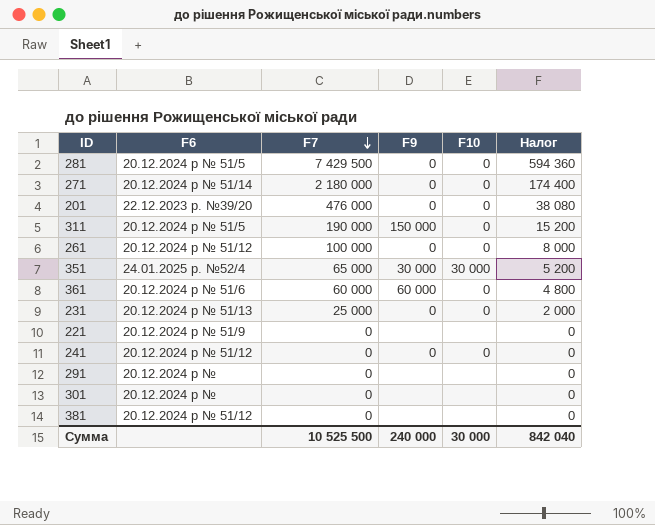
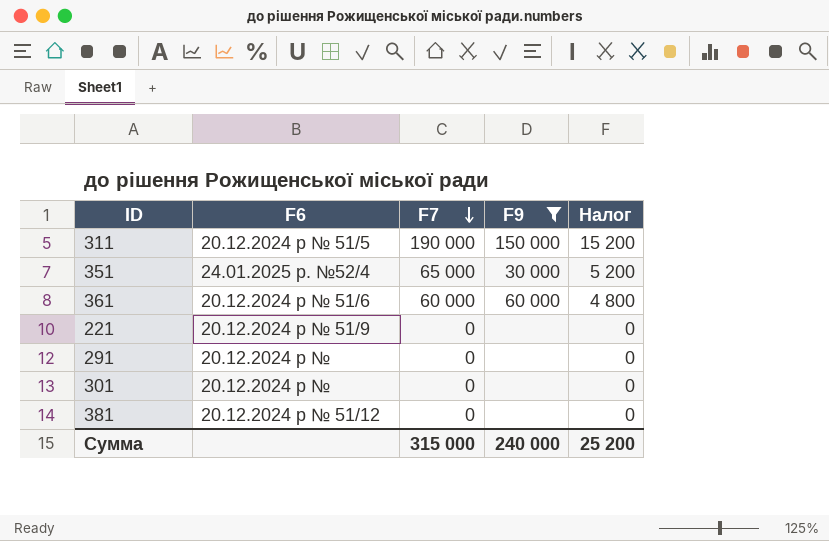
filter: none -> F9 != 0
column F10 | position: 5 -> none
Сумма | F7: 10 525 500 -> 315 000
Сумма | Налог: 842 040 -> 25 200

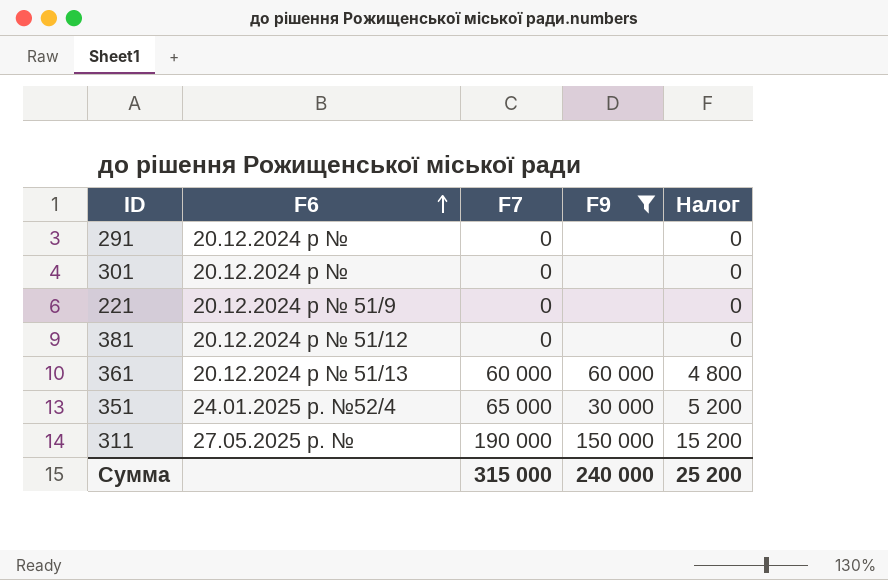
row order: F7 descending -> F6 ascending
361 | F6: 20.12.2024 р № 51/6 -> 20.12.2024 р № 51/13
311 | F6: 20.12.2024 р № 51/5 -> 27.05.2025 р. №

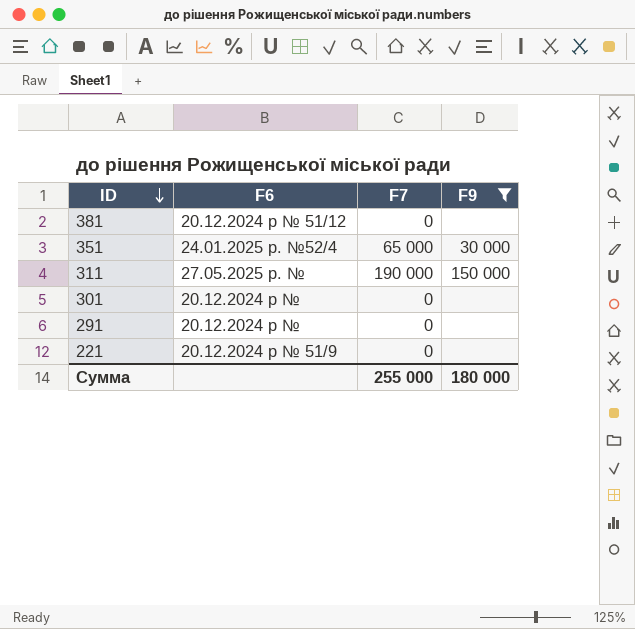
row order: F6 ascending -> ID descending
column Налог | formula: [F7] * 0,08 -> none
row 361: 20.12.2024 р № 51/13 | 60 000 | 60 000 | 4 800 -> none
Сумма | F7: 315 000 -> 255 000
Сумма | F9: 240 000 -> 180 000

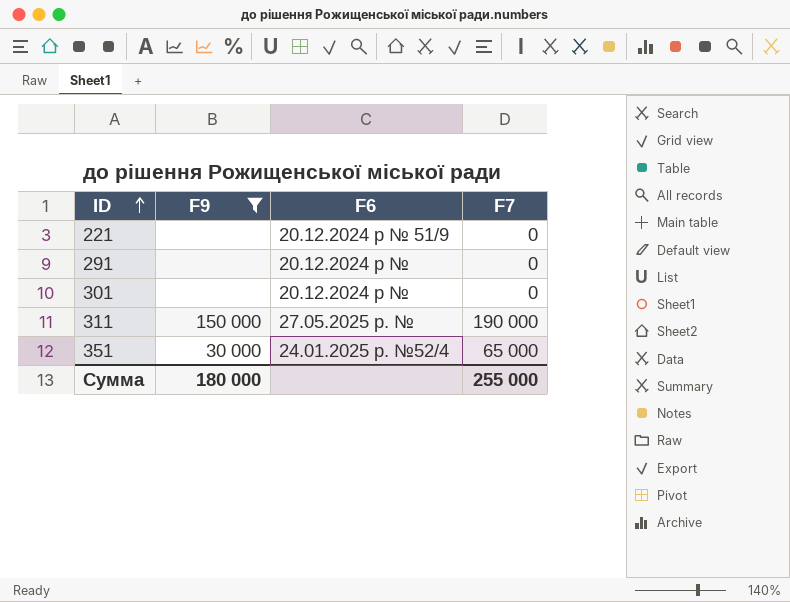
row order: ID descending -> ID ascending
column F9 | position: 4 -> 2
row 381: 20.12.2024 р № 51/12 | 0 | none -> none

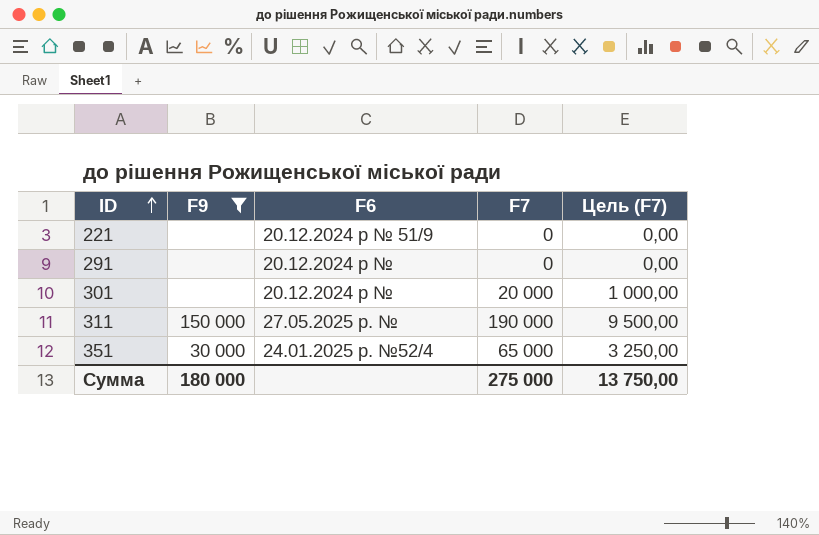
column Цель (F7) | formula: none -> [F7] * 0,05
301 | F7: 0 -> 20 000
Сумма | F7: 255 000 -> 275 000

